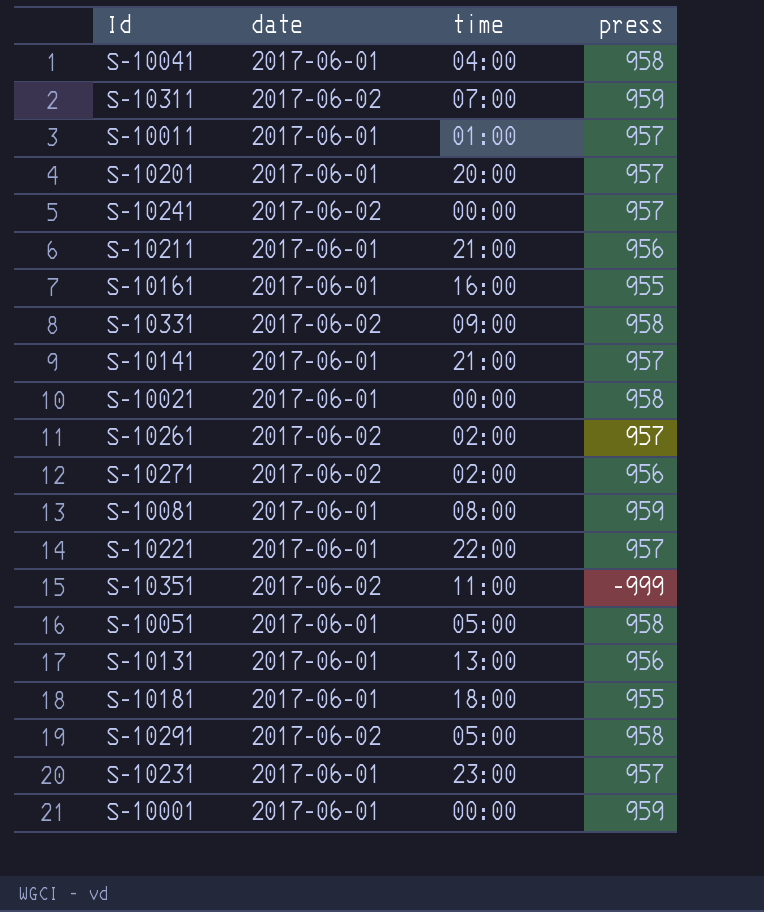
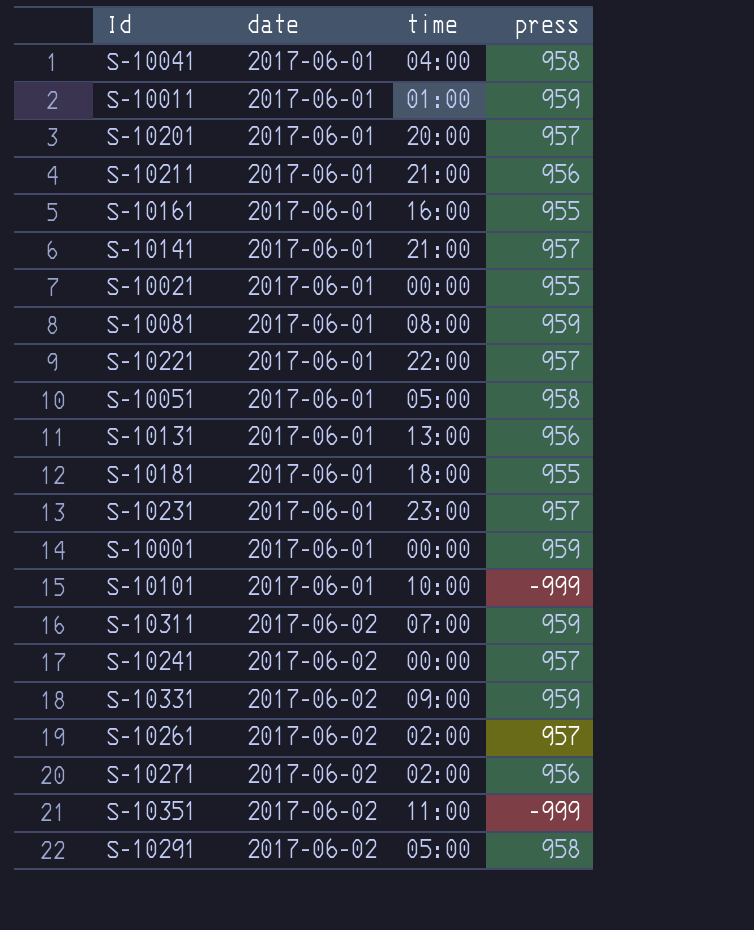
row order: none -> date ascending
S-10011 | press: 957 -> 959
S-10021 | press: 958 -> 955
row S-10101: none -> 2017-06-01 | 10:00 | -999
S-10331 | press: 958 -> 959

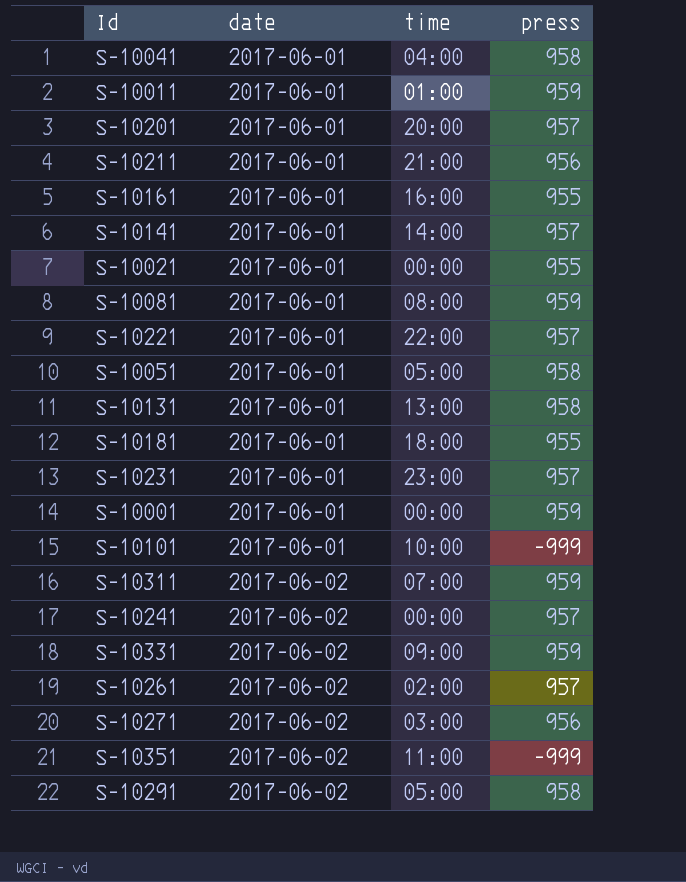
S-10141 | time: 21:00 -> 14:00
S-10131 | press: 956 -> 958
S-10271 | time: 02:00 -> 03:00

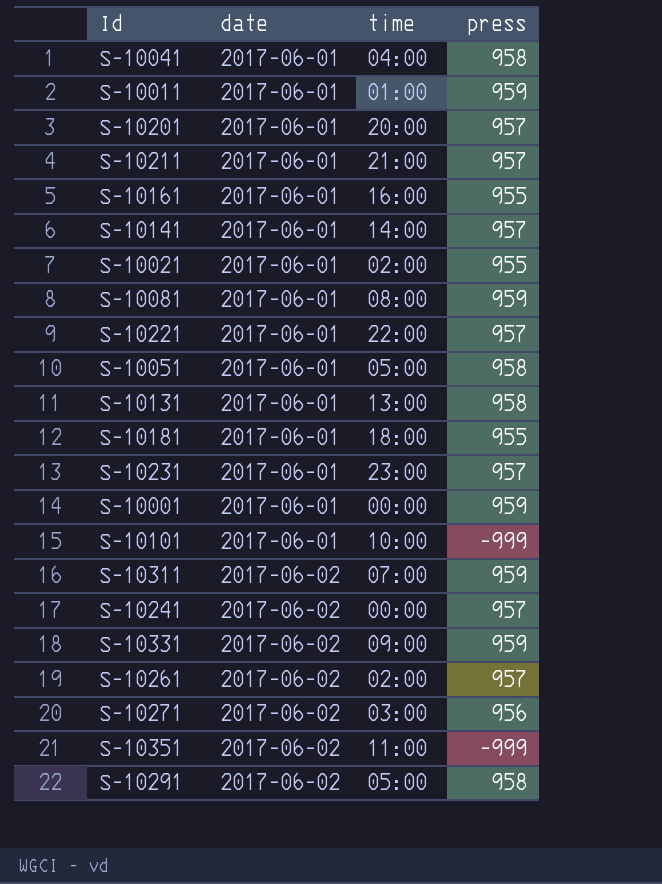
S-10211 | press: 956 -> 957
S-10021 | time: 00:00 -> 02:00

